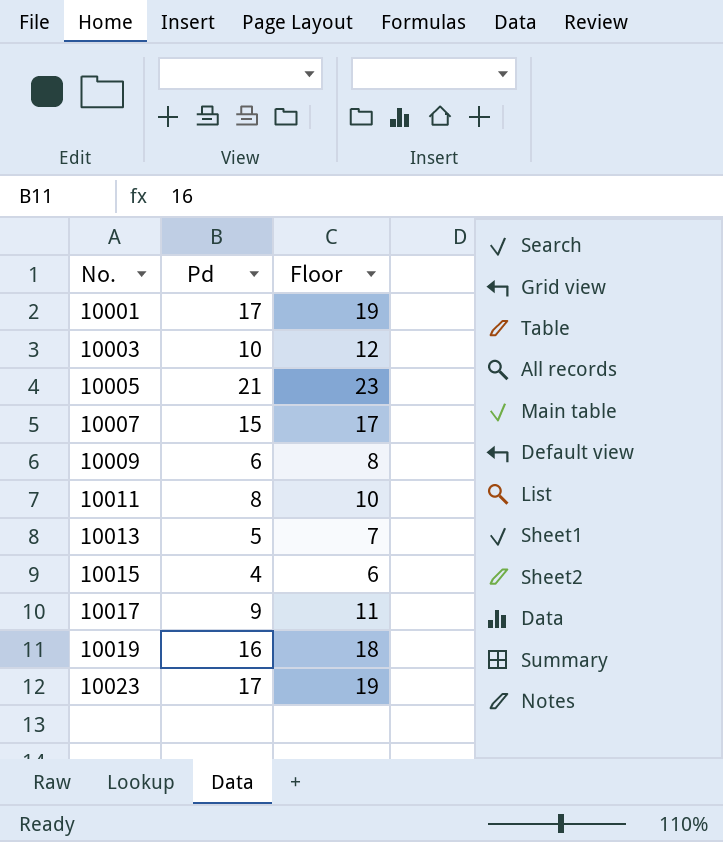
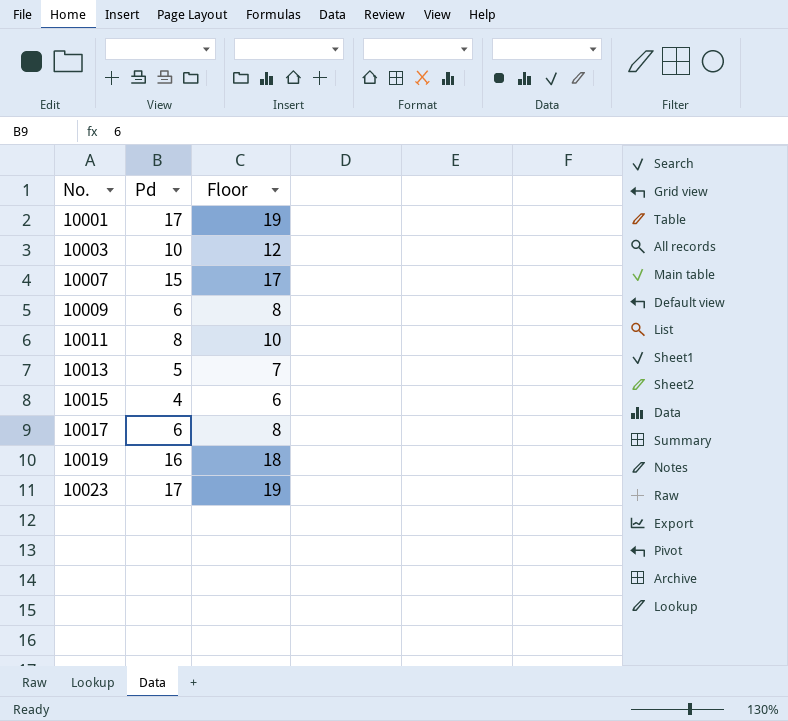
row 10005: 21 | 23 -> none
10017 | Pd: 9 -> 6
10017 | Floor: 11 -> 8

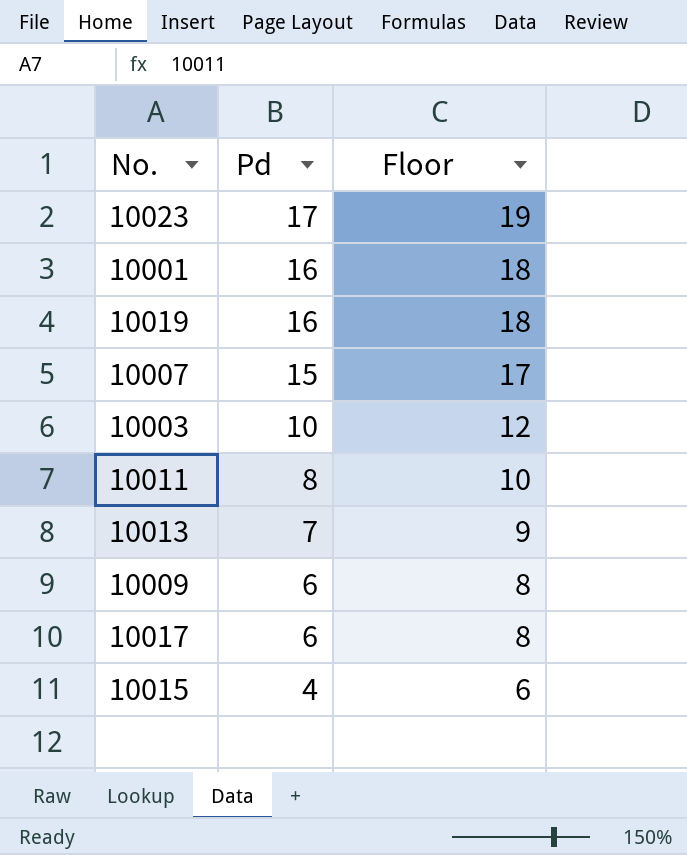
row order: No. ascending -> Pd descending
10001 | Pd: 17 -> 16
10001 | Floor: 19 -> 18
10013 | Pd: 5 -> 7
10013 | Floor: 7 -> 9

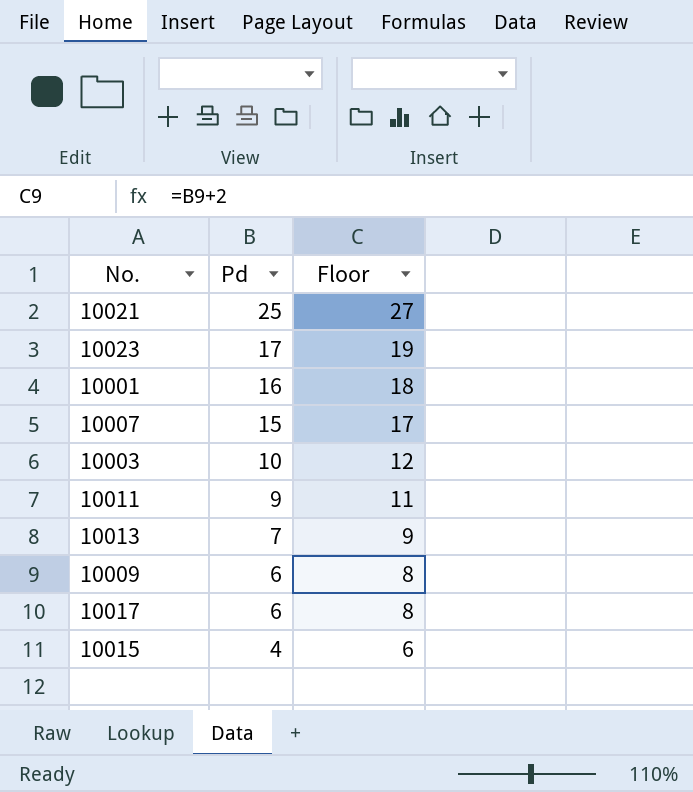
row 10019: 16 | 18 -> none
row 10021: none -> 25 | 27
10011 | Pd: 8 -> 9
10011 | Floor: 10 -> 11

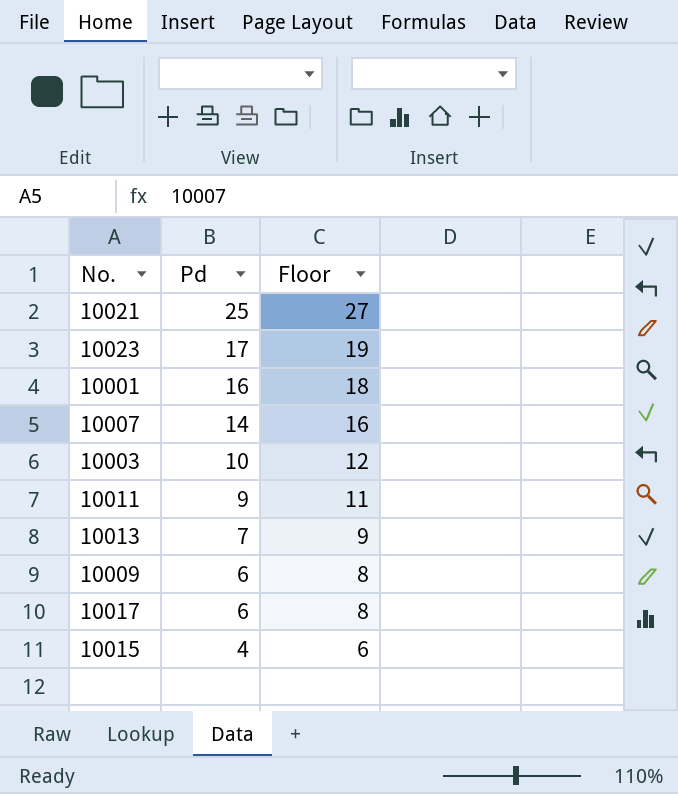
10007 | Pd: 15 -> 14
10007 | Floor: 17 -> 16

